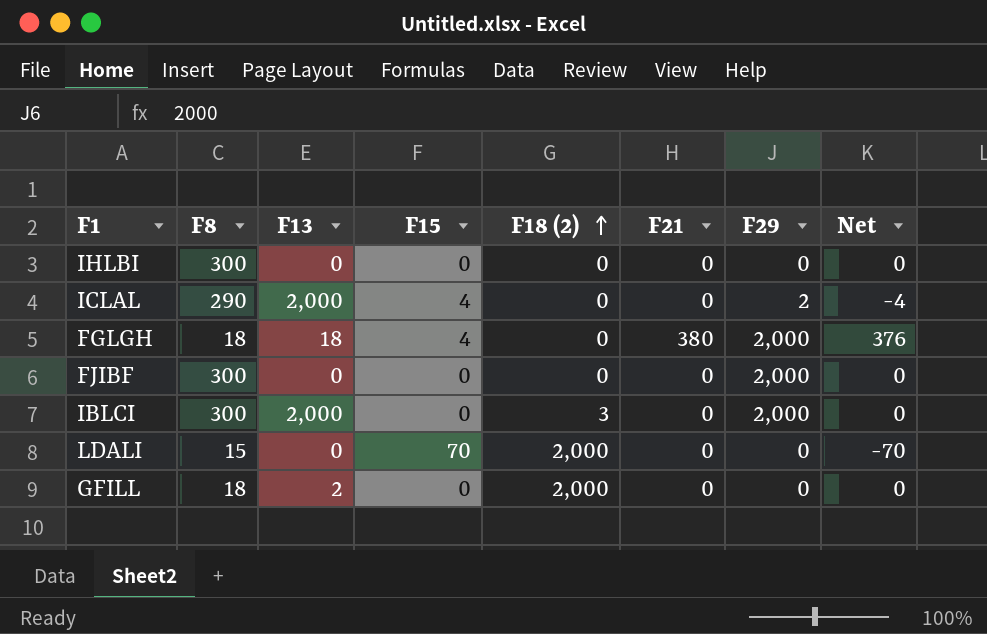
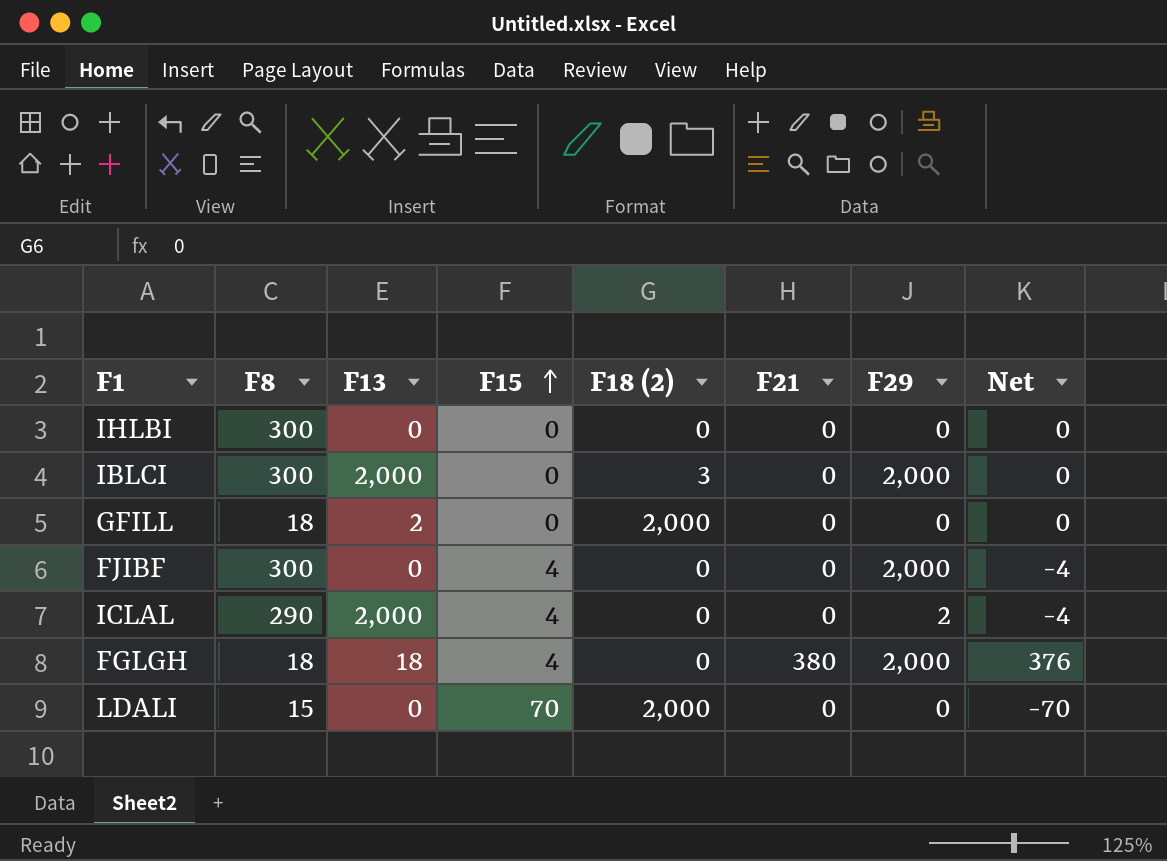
row order: F18 (2) ascending -> F15 ascending
FJIBF | F15: 0 -> 4
FJIBF | Net: 0 -> -4

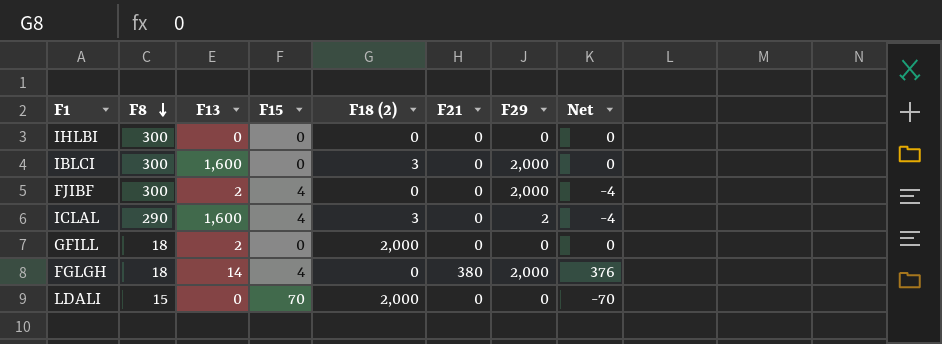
row order: F15 ascending -> F8 descending
IBLCI | F13: 2,000 -> 1,600
FJIBF | F13: 0 -> 2
ICLAL | F13: 2,000 -> 1,600
ICLAL | F18 (2): 0 -> 3
FGLGH | F13: 18 -> 14

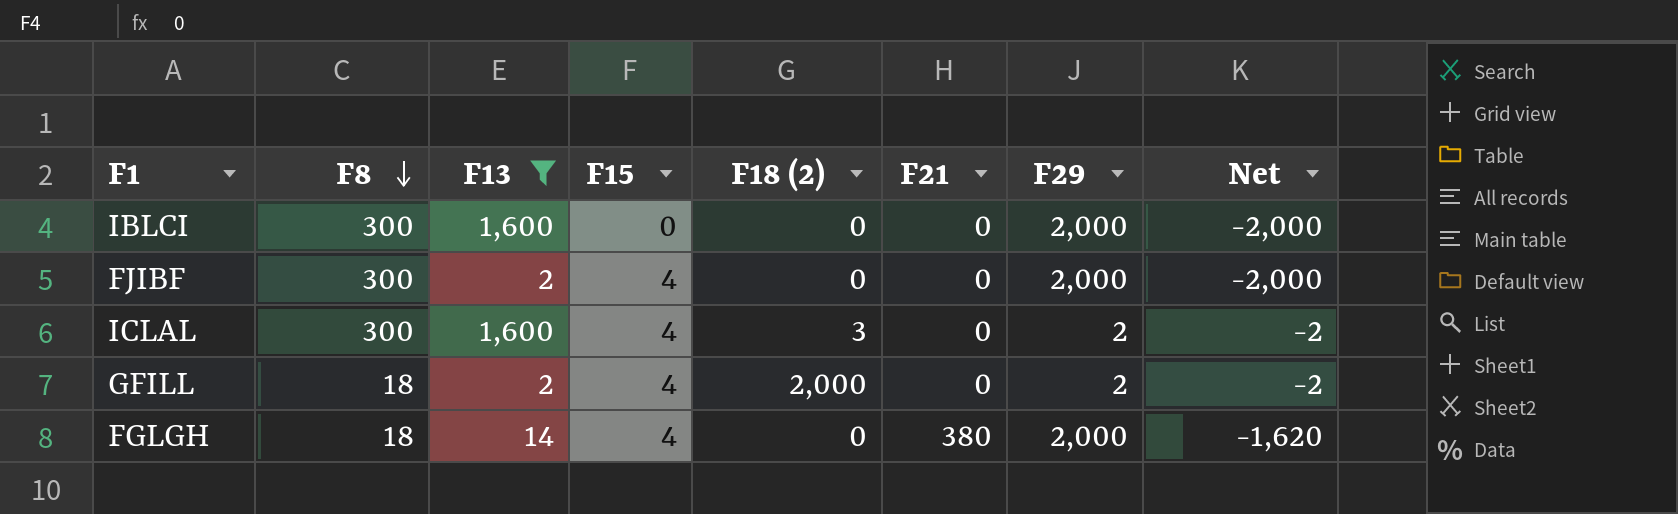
filter: none -> F13 != 0
column Net | formula: [F21] - [F15] -> [F21] - [F29]
IBLCI | F18 (2): 3 -> 0
ICLAL | F8: 290 -> 300
GFILL | F15: 0 -> 4
GFILL | F29: 0 -> 2

